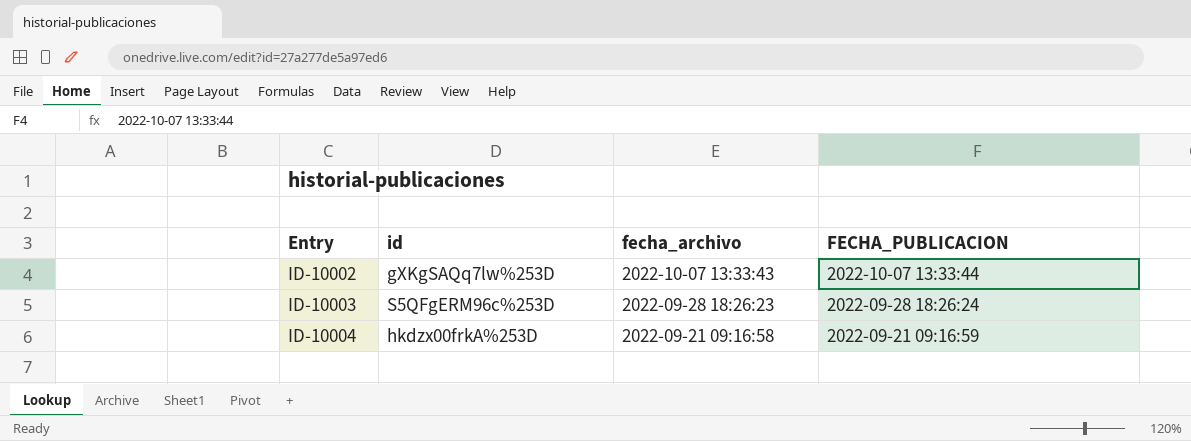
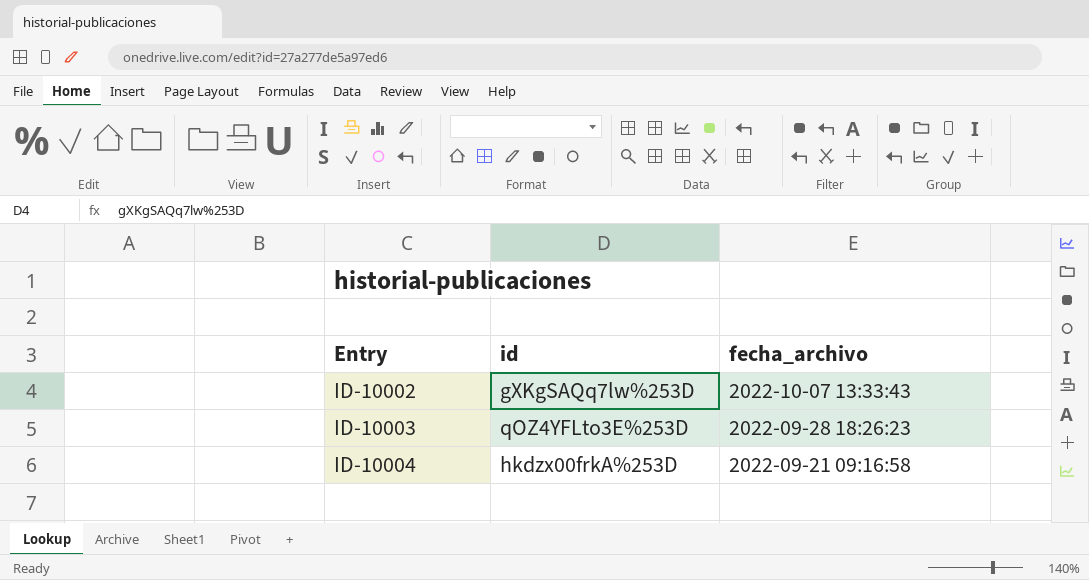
column FECHA_PUBLICACION | position: 4 -> none
ID-10003 | id: S5QFgERM96c%253D -> qOZ4YFLto3E%253D

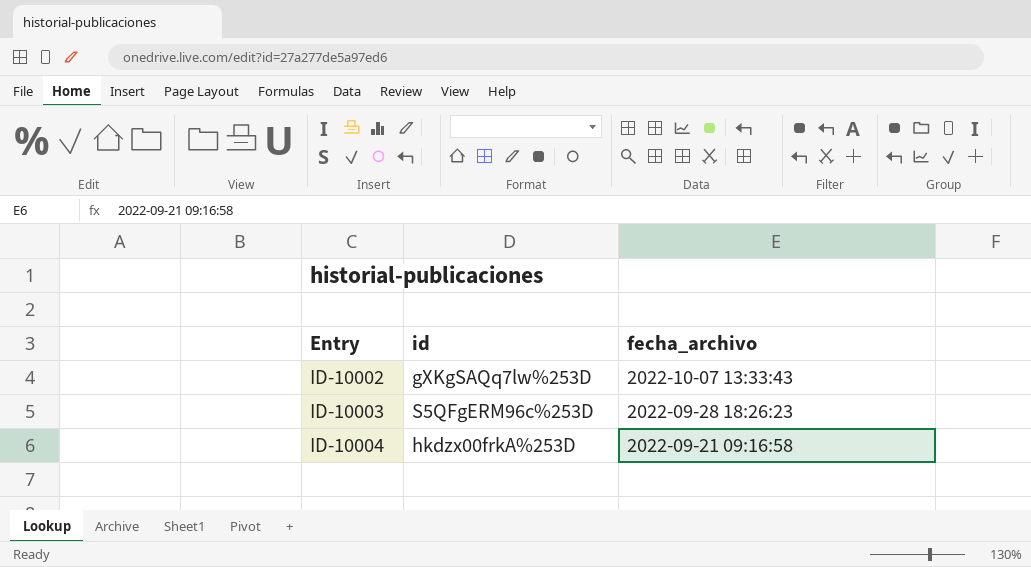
ID-10003 | id: qOZ4YFLto3E%253D -> S5QFgERM96c%253D

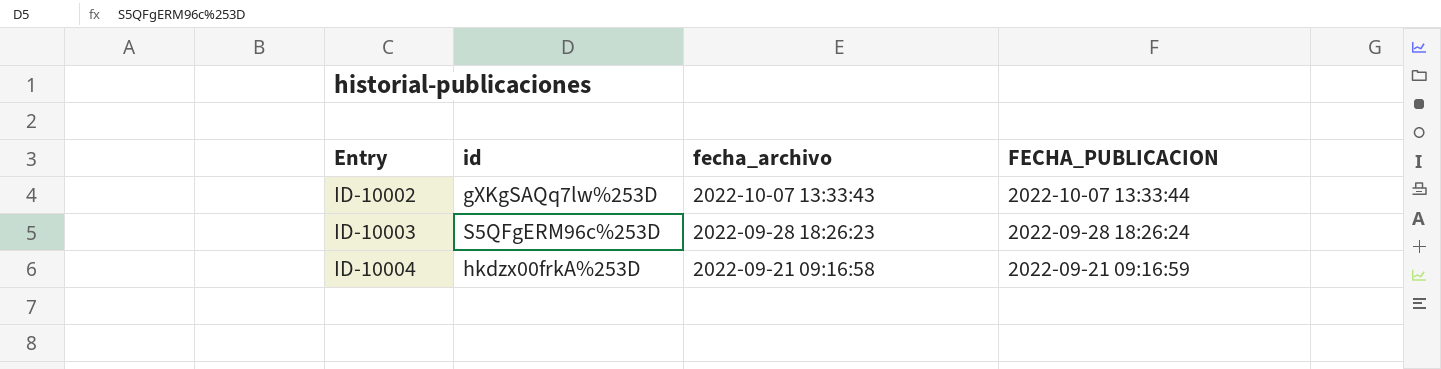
column FECHA_PUBLICACION | position: none -> 4

